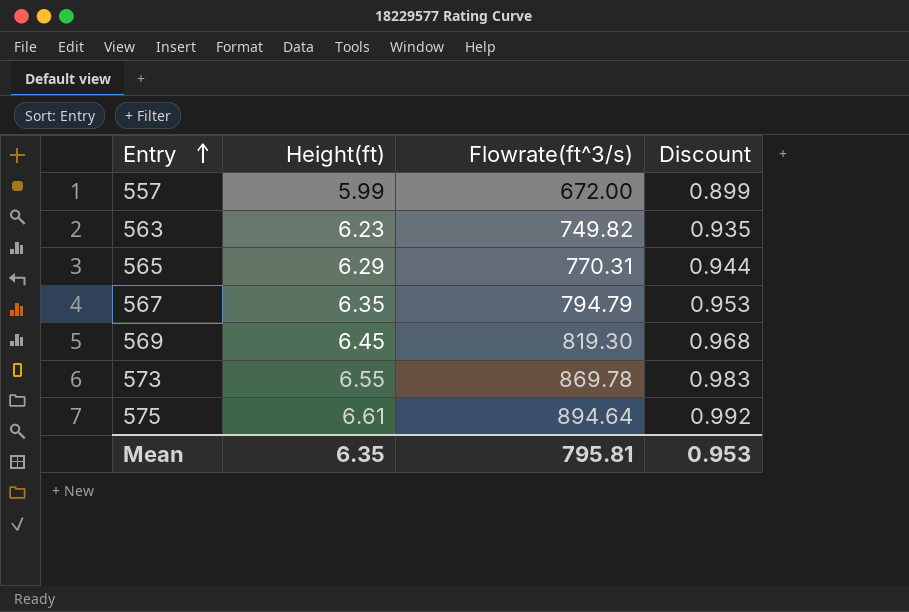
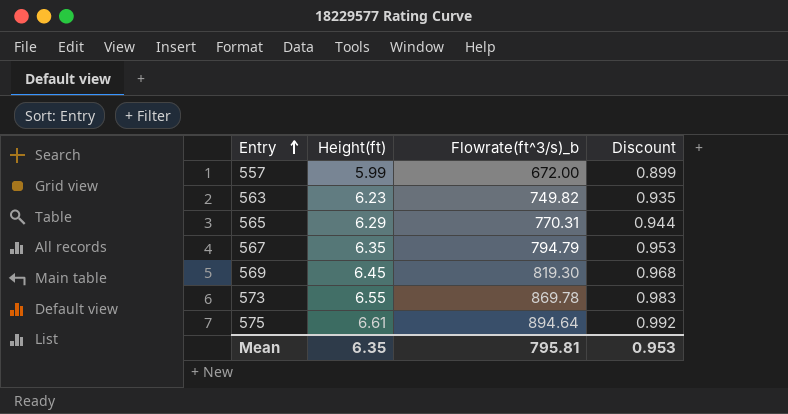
column name: Flowrate(ft^3/s) -> Flowrate(ft^3/s)_b

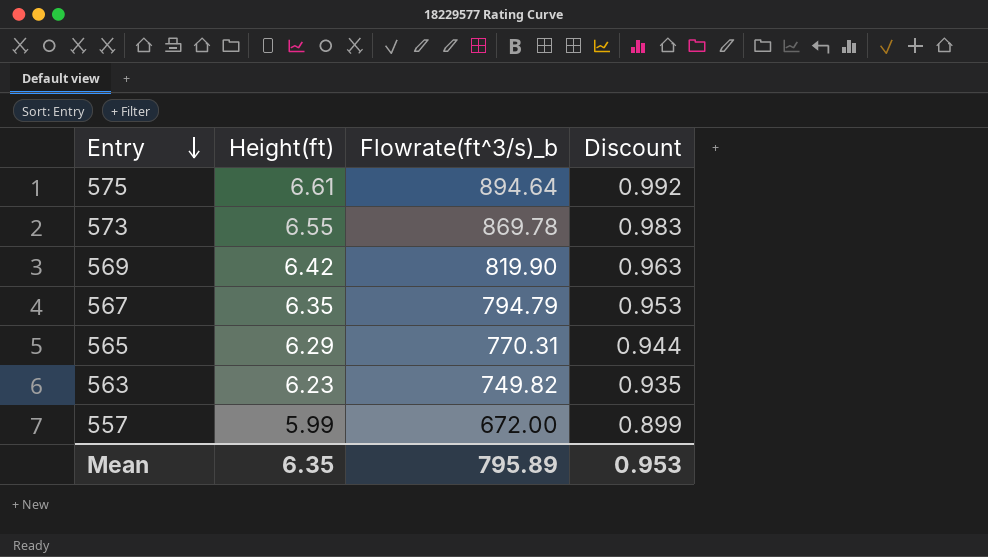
row order: Entry ascending -> Entry descending
569 | Height(ft): 6.45 -> 6.42
569 | Flowrate(ft^3/s)_b: 819.30 -> 819.90
569 | Discount: 0.968 -> 0.963
Mean | Flowrate(ft^3/s)_b: 795.81 -> 795.89

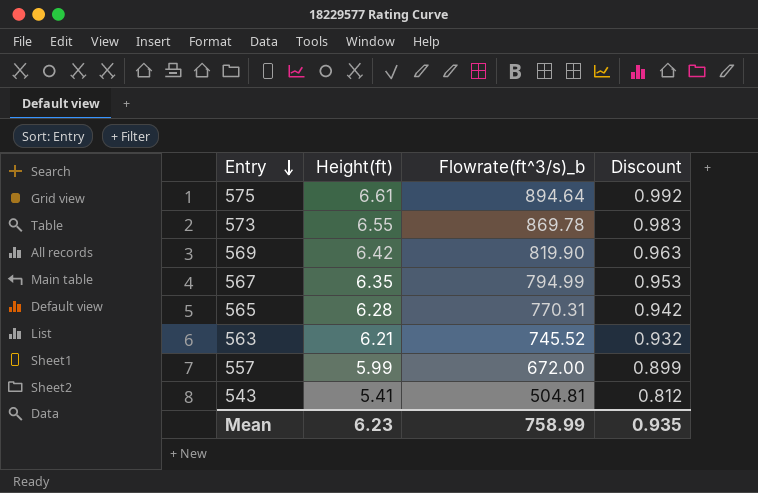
567 | Flowrate(ft^3/s)_b: 794.79 -> 794.99
565 | Height(ft): 6.29 -> 6.28
565 | Discount: 0.944 -> 0.942
563 | Height(ft): 6.23 -> 6.21
563 | Flowrate(ft^3/s)_b: 749.82 -> 745.52
563 | Discount: 0.935 -> 0.932
row 543: none -> 5.41 | 504.81 | 0.812
Mean | Height(ft): 6.35 -> 6.23
Mean | Flowrate(ft^3/s)_b: 795.89 -> 758.99
Mean | Discount: 0.953 -> 0.935

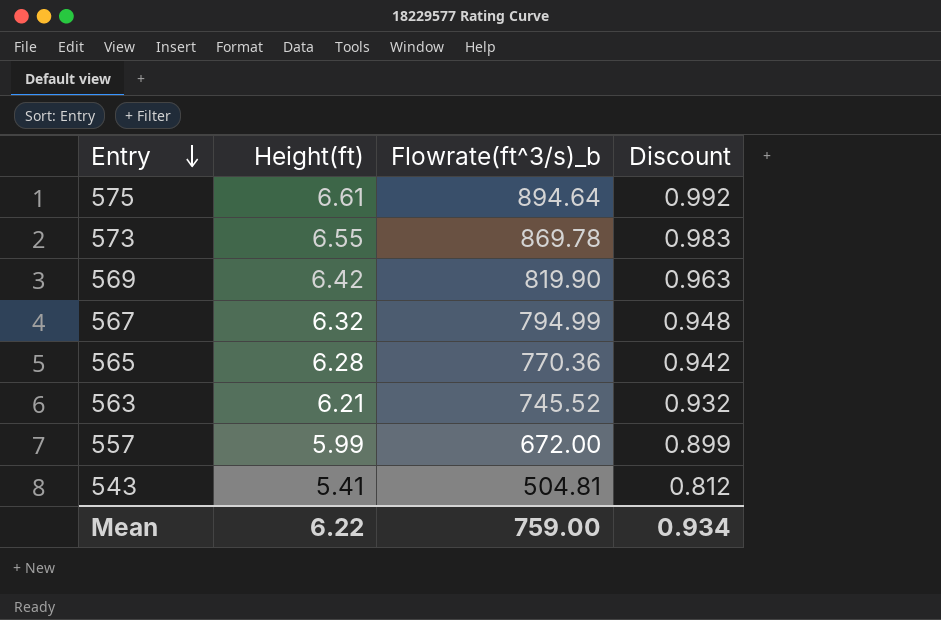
567 | Height(ft): 6.35 -> 6.32
567 | Discount: 0.953 -> 0.948
565 | Flowrate(ft^3/s)_b: 770.31 -> 770.36
Mean | Height(ft): 6.23 -> 6.22
Mean | Flowrate(ft^3/s)_b: 758.99 -> 759.00
Mean | Discount: 0.935 -> 0.934

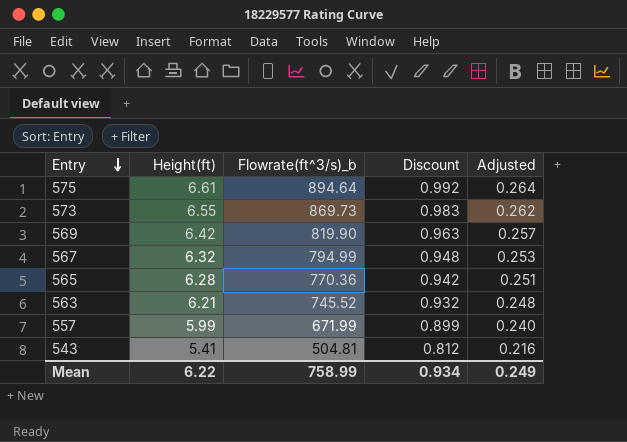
column Adjusted | formula: none -> [Height(ft)] * 0.04
573 | Flowrate(ft^3/s)_b: 869.78 -> 869.73
557 | Flowrate(ft^3/s)_b: 672.00 -> 671.99
Mean | Flowrate(ft^3/s)_b: 759.00 -> 758.99

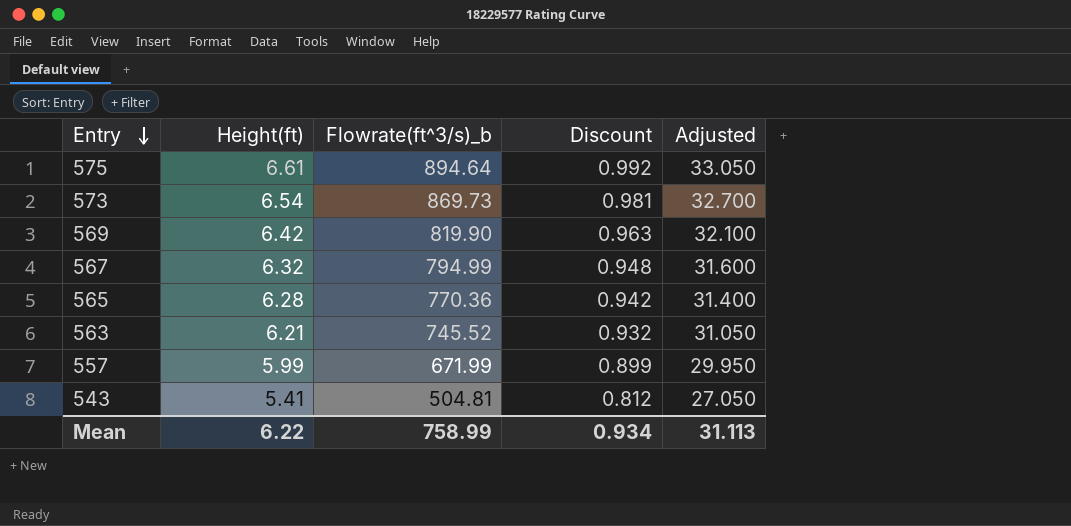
column Adjusted | formula: [Height(ft)] * 0.04 -> [Height(ft)] * 5
573 | Height(ft): 6.55 -> 6.54
573 | Discount: 0.983 -> 0.981
Mean | Adjusted: 0.249 -> 31.113

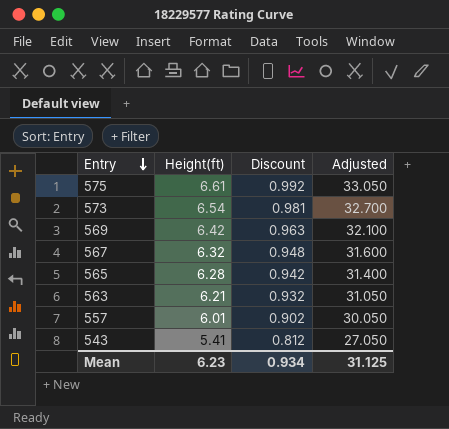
column Flowrate(ft^3/s)_b | position: 3 -> none
557 | Height(ft): 5.99 -> 6.01
557 | Discount: 0.899 -> 0.902
557 | Adjusted: 29.950 -> 30.050
Mean | Height(ft): 6.22 -> 6.23
Mean | Adjusted: 31.113 -> 31.125

